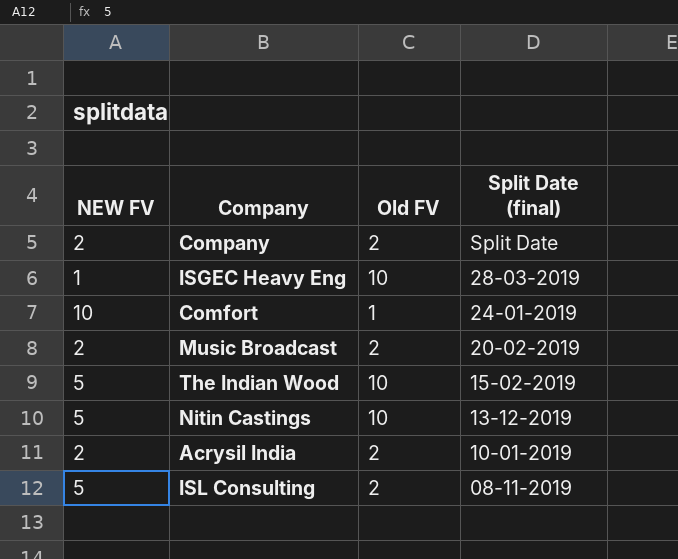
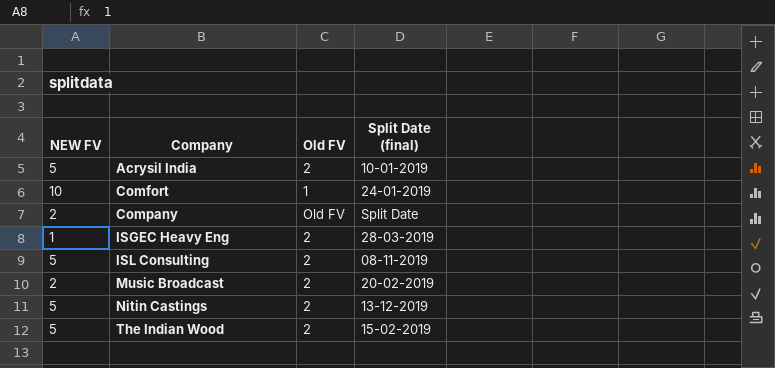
row order: Split Date (final) descending -> Company ascending
Acrysil India | NEW FV: 2 -> 5
Company | Old FV: 2 -> Old FV
ISGEC Heavy Eng | Old FV: 10 -> 2
Nitin Castings | Old FV: 10 -> 2
The Indian Wood | Old FV: 10 -> 2

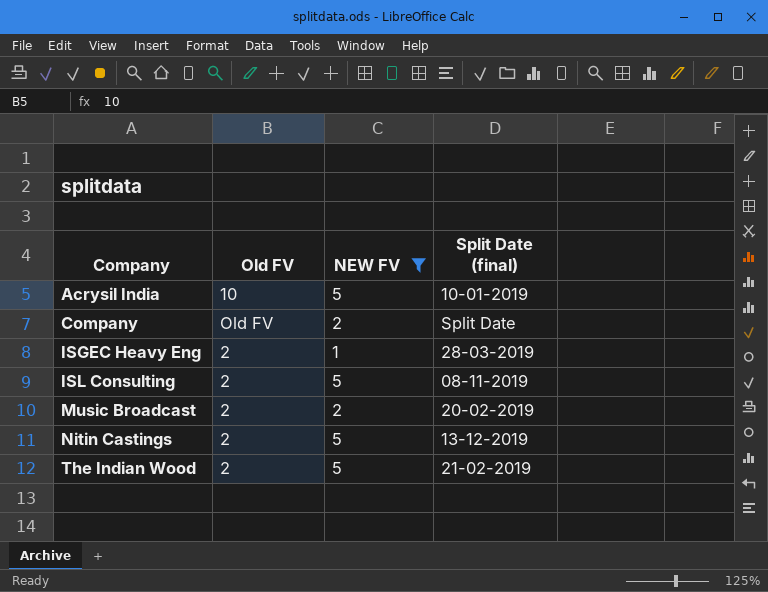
filter: none -> NEW FV != 10
column NEW FV | position: 1 -> 3
Acrysil India | Old FV: 2 -> 10
The Indian Wood | Split Date (final): 15-02-2019 -> 21-02-2019

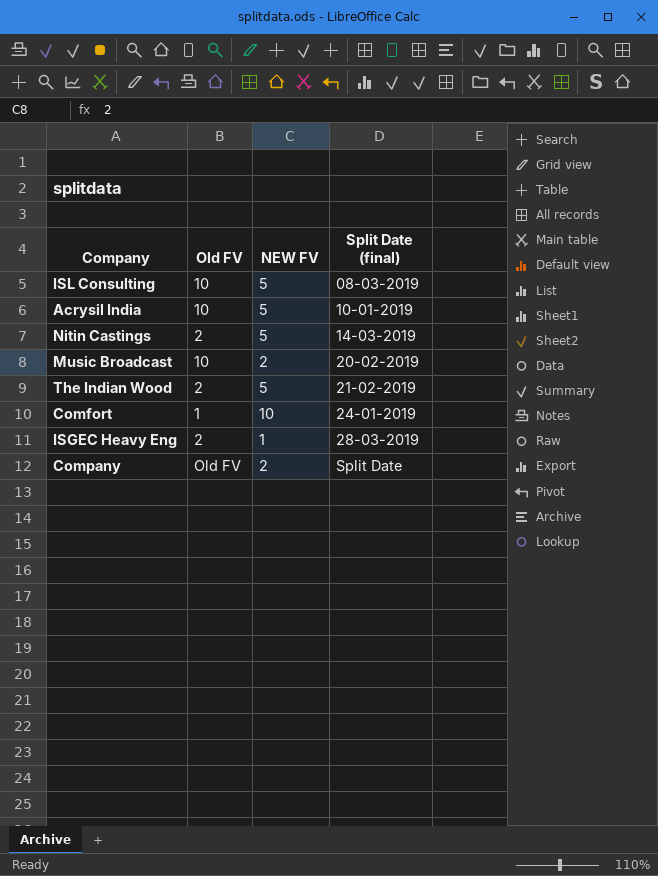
filter: NEW FV != 10 -> none
row order: Company ascending -> Split Date (final) ascending
ISL Consulting | Old FV: 2 -> 10
ISL Consulting | Split Date (final): 08-11-2019 -> 08-03-2019
Nitin Castings | Split Date (final): 13-12-2019 -> 14-03-2019
Music Broadcast | Old FV: 2 -> 10

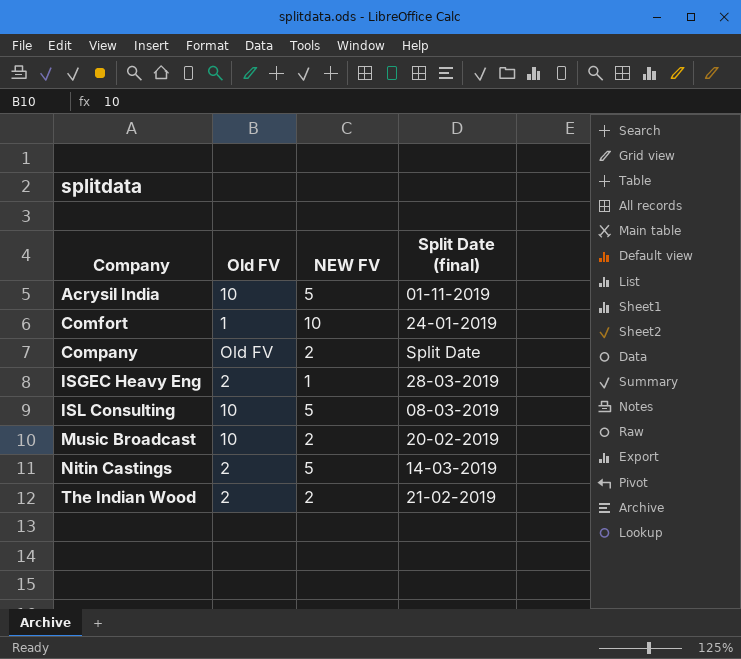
row order: Split Date (final) ascending -> Company ascending
Acrysil India | Split Date (final): 10-01-2019 -> 01-11-2019
The Indian Wood | NEW FV: 5 -> 2

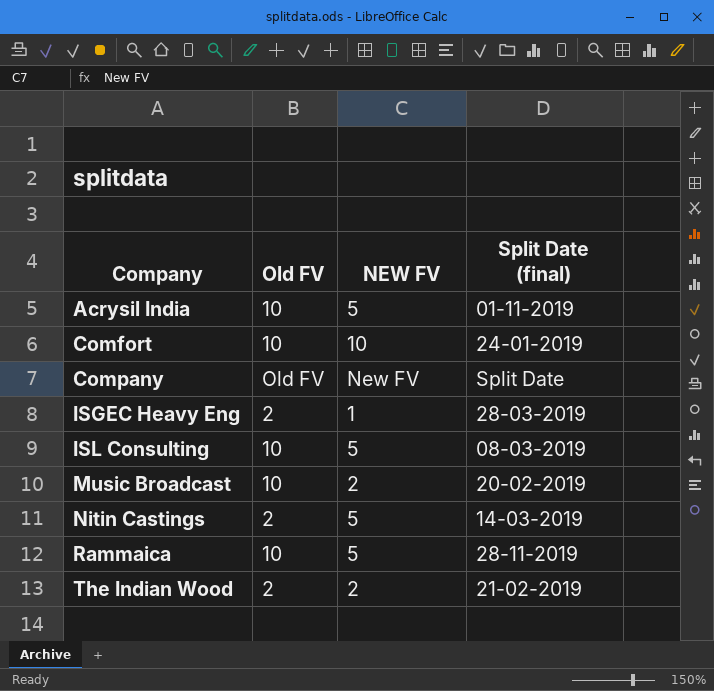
Comfort | Old FV: 1 -> 10
Company | NEW FV: 2 -> New FV
row Rammaica: none -> 10 | 5 | 28-11-2019

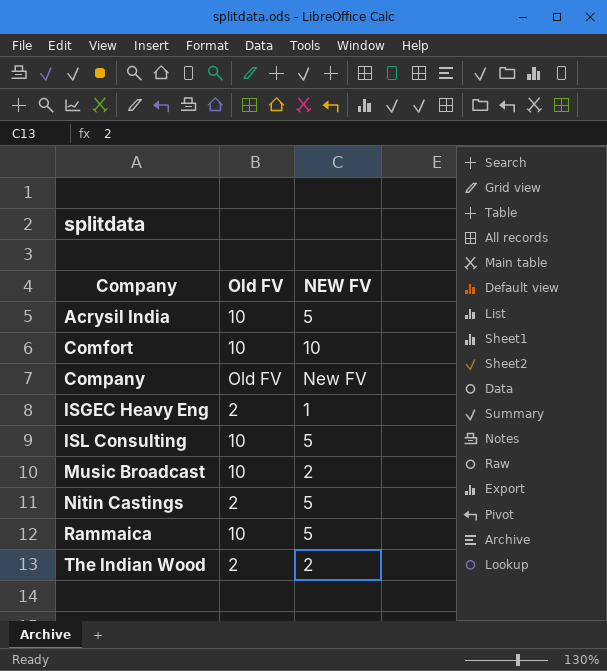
column Split Date (final) | position: 4 -> none

